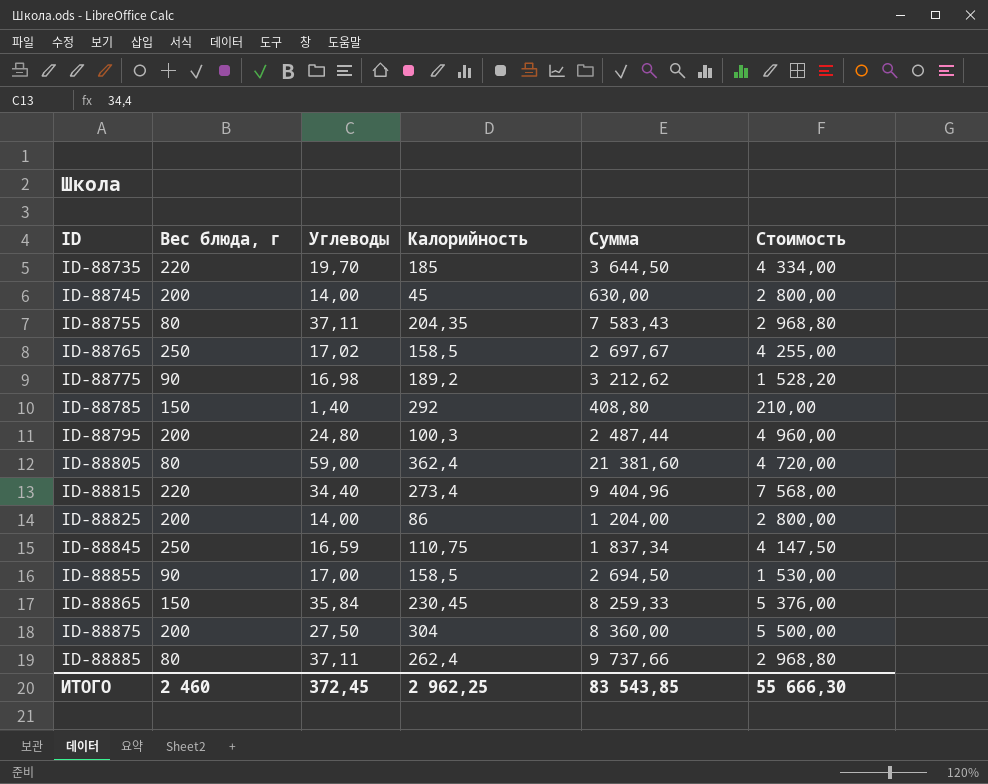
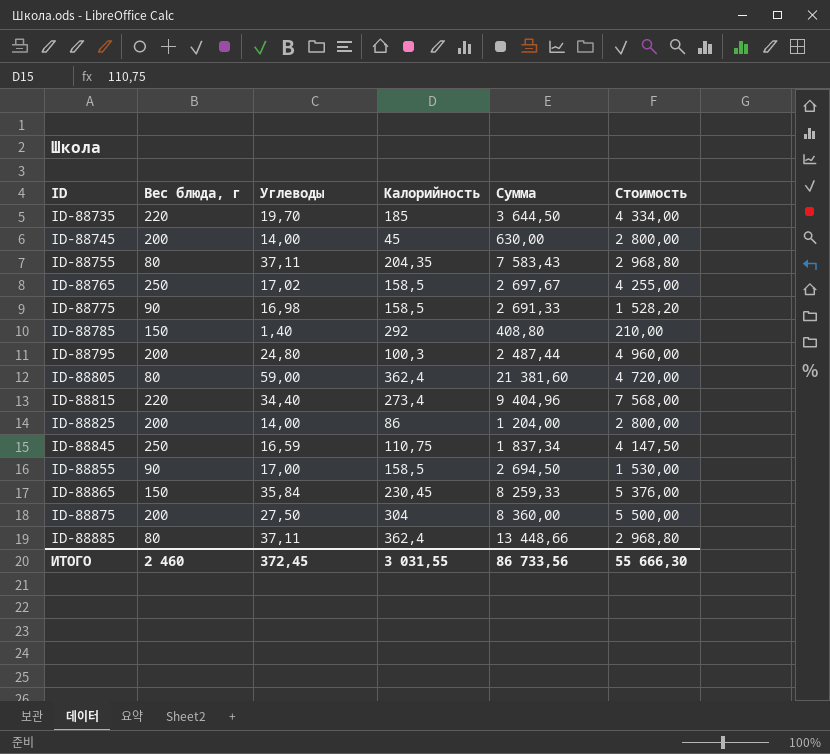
ID-88775 | Калорийность: 189,2 -> 158,5
ID-88775 | Сумма: 3 212,62 -> 2 691,33
ID-88885 | Калорийность: 262,4 -> 362,4
ID-88885 | Сумма: 9 737,66 -> 13 448,66
ИТОГО | Калорийность: 2 962,25 -> 3 031,55
ИТОГО | Сумма: 83 543,85 -> 86 733,56

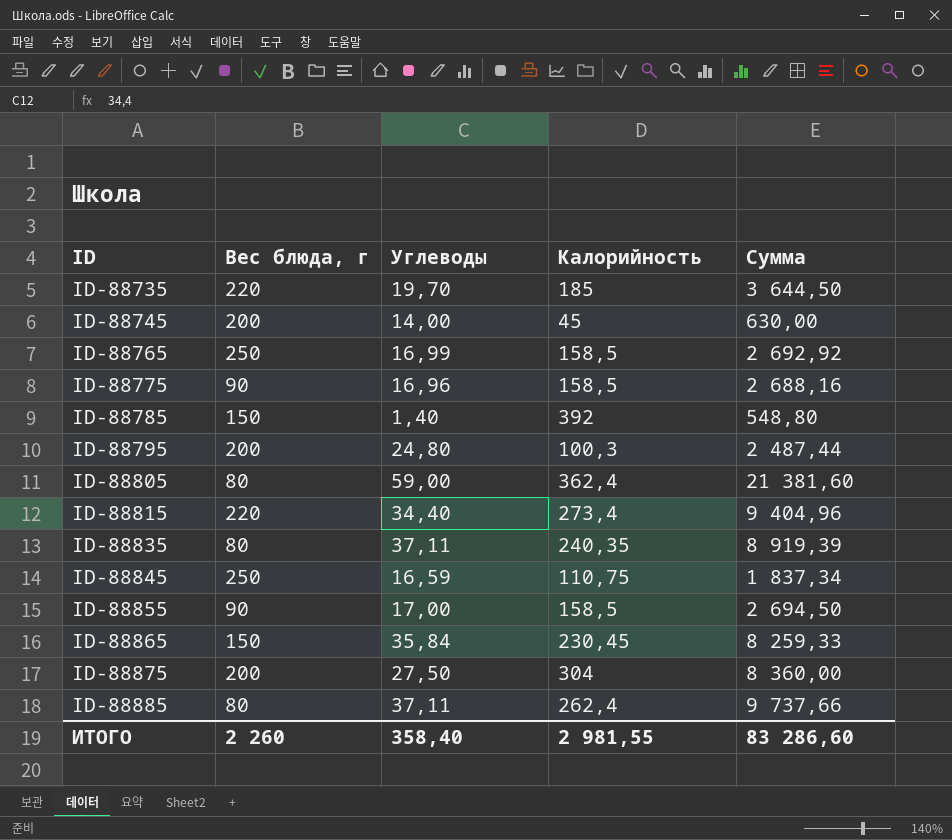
column Стоимость | formula: [Вес блюда, г] * [Углеводы] -> none
row ID-88755: 80 | 37,11 | 204,35 | 7 583,43 | 2 968,80 -> none
row ID-88825: 200 | 14,00 | 86 | 1 204,00 | 2 800,00 -> none
ID-88765 | Углеводы: 17,02 -> 16,99
ID-88765 | Сумма: 2 697,67 -> 2 692,92
ID-88775 | Углеводы: 16,98 -> 16,96
ID-88775 | Сумма: 2 691,33 -> 2 688,16
ID-88785 | Калорийность: 292 -> 392
ID-88785 | Сумма: 408,80 -> 548,80
row ID-88835: none -> 80 | 37,11 | 240,35 | 8 919,39
ID-88885 | Калорийность: 362,4 -> 262,4
ID-88885 | Сумма: 13 448,66 -> 9 737,66
ИТОГО | Вес блюда, г: 2 460 -> 2 260
ИТОГО | Углеводы: 372,45 -> 358,40
ИТОГО | Калорийность: 3 031,55 -> 2 981,55
ИТОГО | Сумма: 86 733,56 -> 83 286,60

